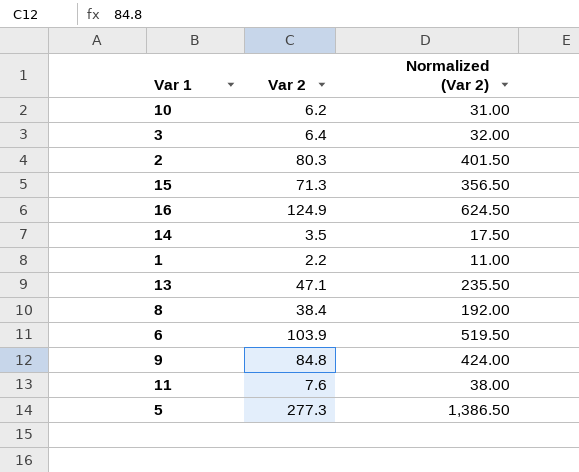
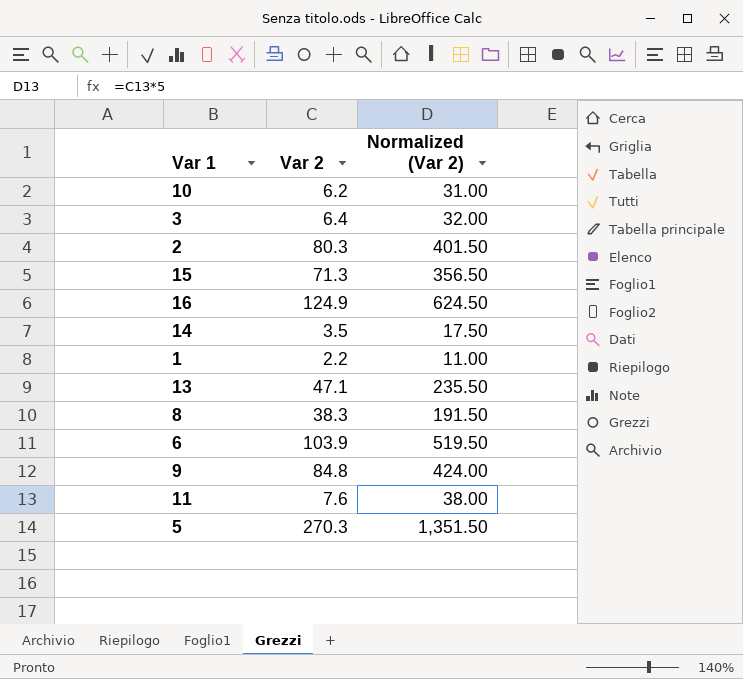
8 | Var 2: 38.4 -> 38.3
8 | Normalized (Var 2): 192.00 -> 191.50
5 | Var 2: 277.3 -> 270.3
5 | Normalized (Var 2): 1,386.50 -> 1,351.50

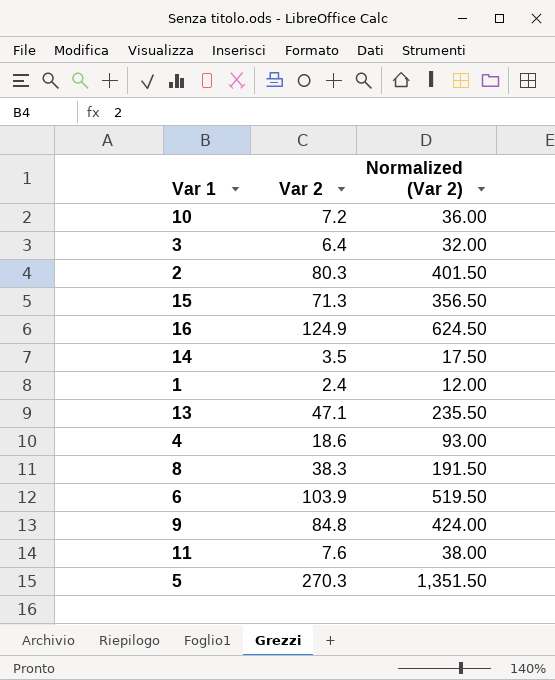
10 | Var 2: 6.2 -> 7.2
10 | Normalized (Var 2): 31.00 -> 36.00
1 | Var 2: 2.2 -> 2.4
1 | Normalized (Var 2): 11.00 -> 12.00
row 4: none -> 18.6 | 93.00

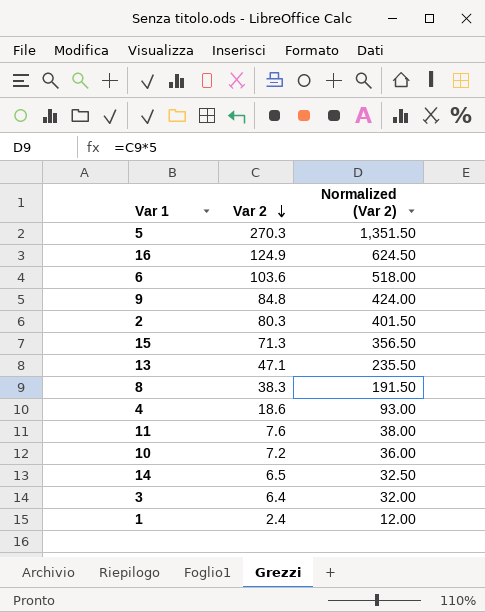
row order: none -> Var 2 descending
6 | Var 2: 103.9 -> 103.6
6 | Normalized (Var 2): 519.50 -> 518.00
14 | Var 2: 3.5 -> 6.5
14 | Normalized (Var 2): 17.50 -> 32.50

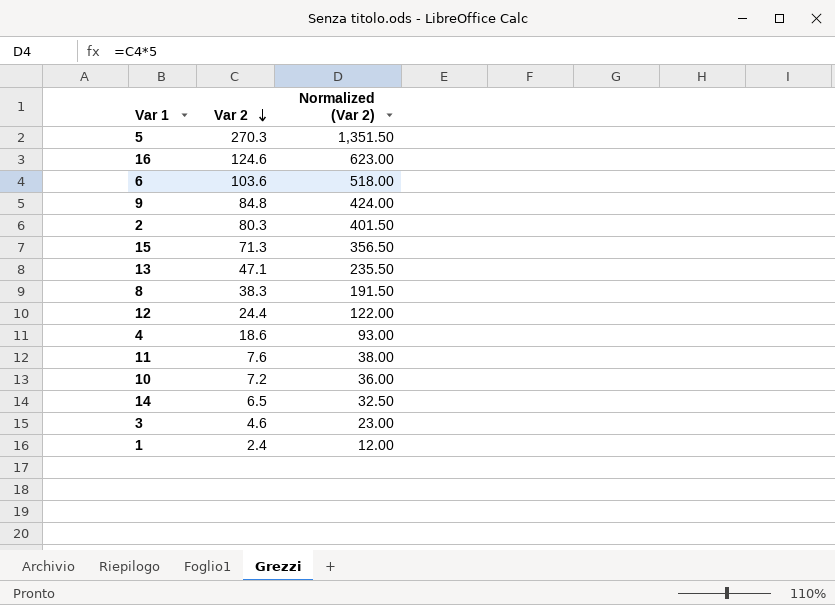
16 | Var 2: 124.9 -> 124.6
16 | Normalized (Var 2): 624.50 -> 623.00
row 12: none -> 24.4 | 122.00
3 | Var 2: 6.4 -> 4.6
3 | Normalized (Var 2): 32.00 -> 23.00

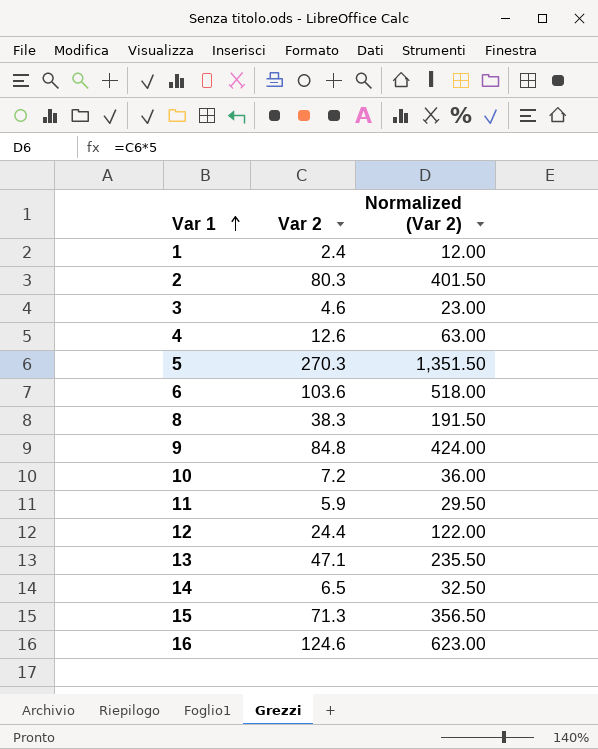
row order: Var 2 descending -> Var 1 ascending
4 | Var 2: 18.6 -> 12.6
4 | Normalized (Var 2): 93.00 -> 63.00
11 | Var 2: 7.6 -> 5.9
11 | Normalized (Var 2): 38.00 -> 29.50

